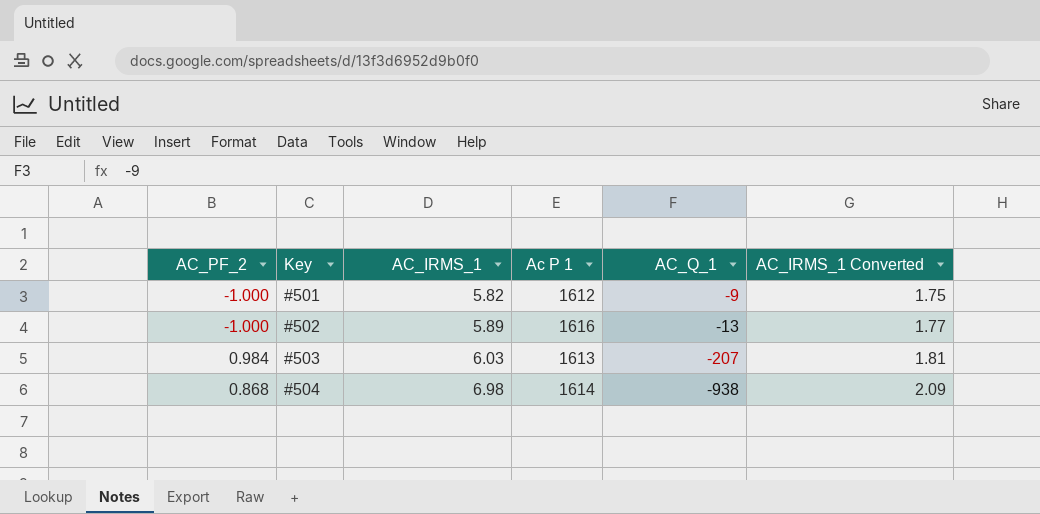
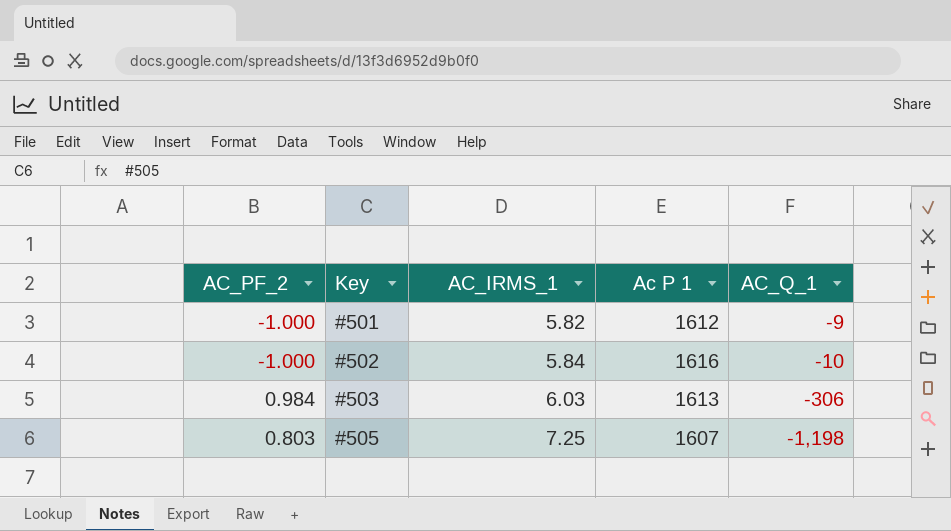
column AC_IRMS_1 Converted | formula: [AC_IRMS_1] * 0.3 -> none
row #504: 0.868 | 6.98 | 1614 | -938 | 2.09 -> none
#502 | AC_IRMS_1: 5.89 -> 5.84
#502 | AC_Q_1: -13 -> -10
#503 | AC_Q_1: -207 -> -306
row #505: none -> 0.803 | 7.25 | 1607 | -1,198

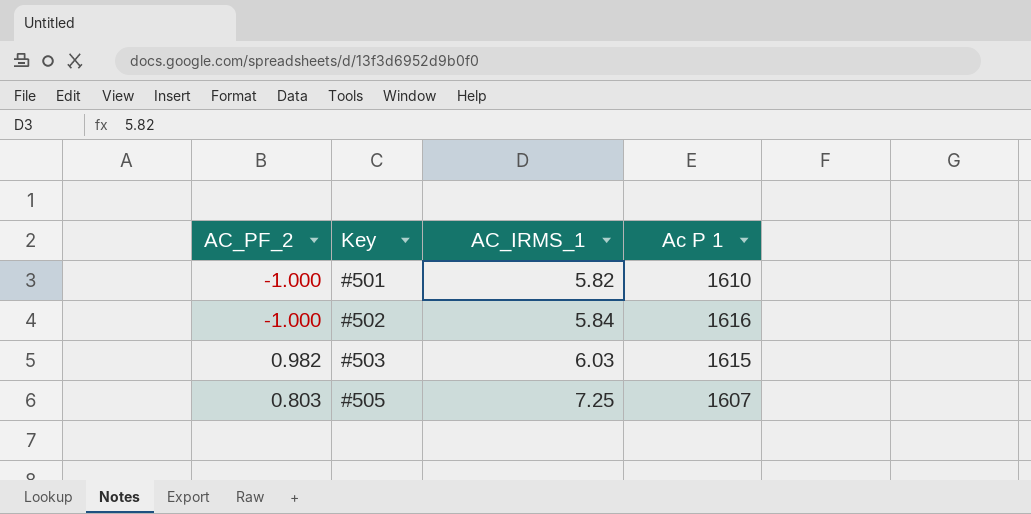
column AC_Q_1 | position: 5 -> none
#501 | Ac P 1: 1612 -> 1610
#503 | AC_PF_2: 0.984 -> 0.982
#503 | Ac P 1: 1613 -> 1615

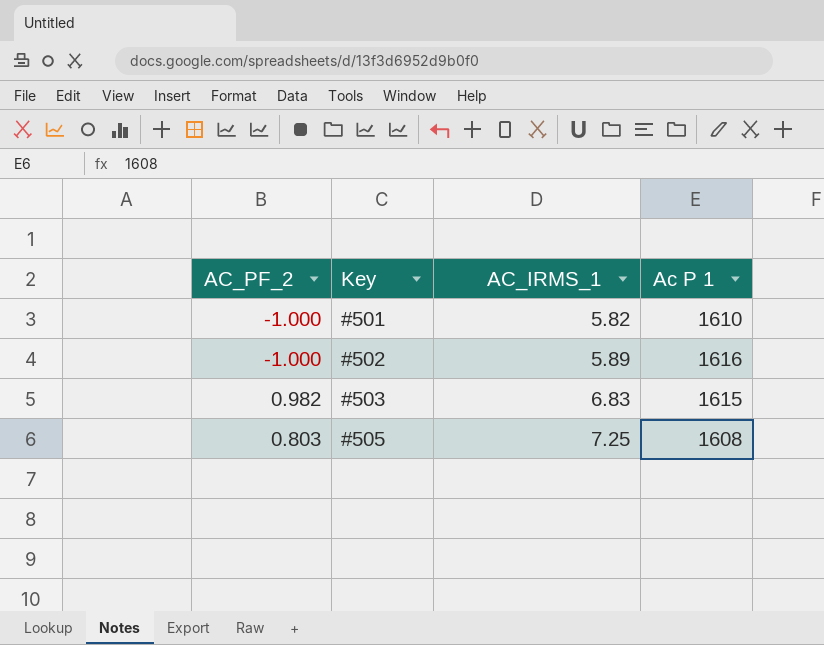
#502 | AC_IRMS_1: 5.84 -> 5.89
#503 | AC_IRMS_1: 6.03 -> 6.83
#505 | Ac P 1: 1607 -> 1608

